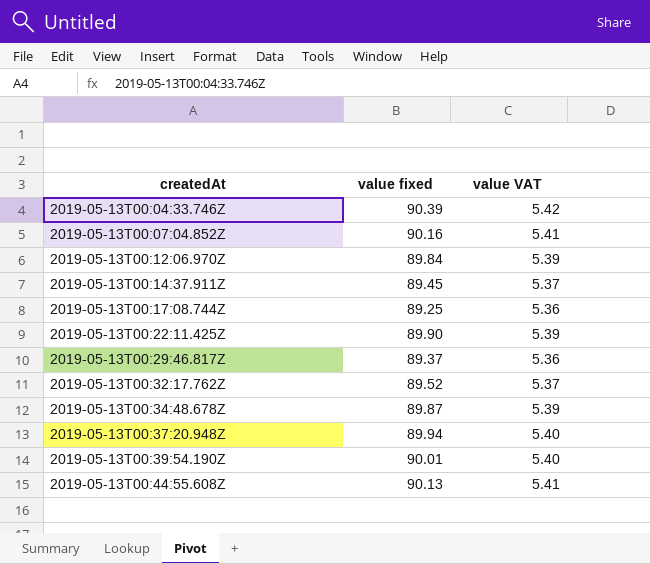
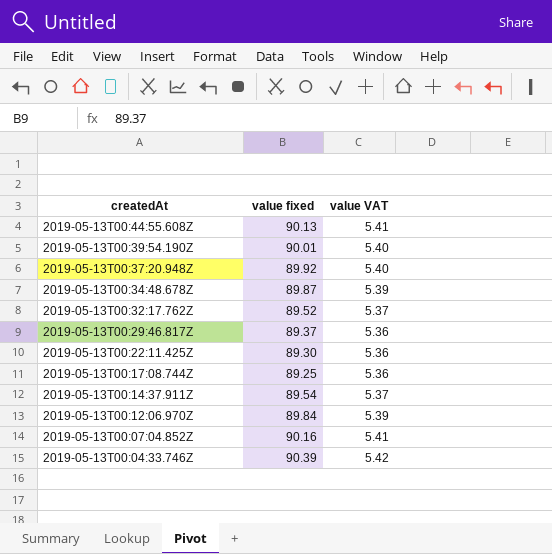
row order: createdAt ascending -> createdAt descending
2019-05-13T00:37:20.948Z | value fixed: 89.94 -> 89.92
2019-05-13T00:22:11.425Z | value fixed: 89.90 -> 89.30
2019-05-13T00:22:11.425Z | value VAT: 5.39 -> 5.36
2019-05-13T00:14:37.911Z | value fixed: 89.45 -> 89.54

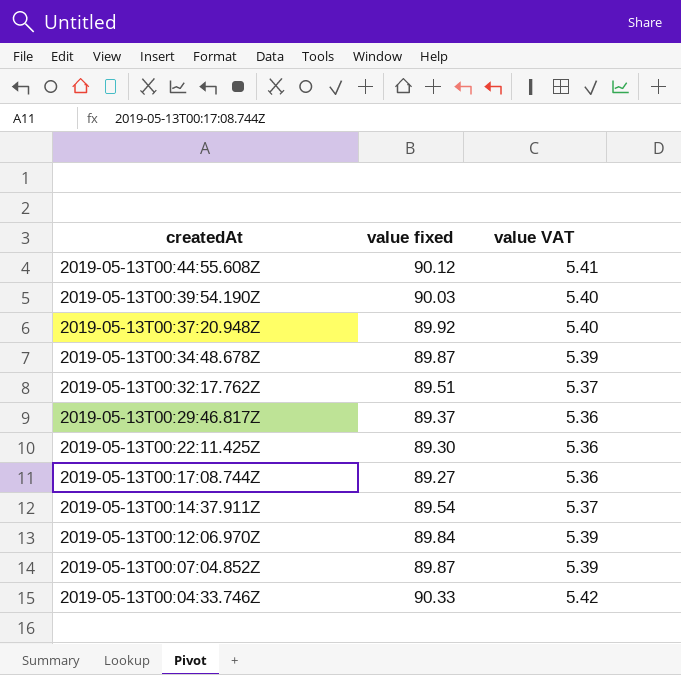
2019-05-13T00:44:55.608Z | value fixed: 90.13 -> 90.12
2019-05-13T00:39:54.190Z | value fixed: 90.01 -> 90.03
2019-05-13T00:32:17.762Z | value fixed: 89.52 -> 89.51
2019-05-13T00:17:08.744Z | value fixed: 89.25 -> 89.27
2019-05-13T00:07:04.852Z | value fixed: 90.16 -> 89.87
2019-05-13T00:07:04.852Z | value VAT: 5.41 -> 5.39
2019-05-13T00:04:33.746Z | value fixed: 90.39 -> 90.33

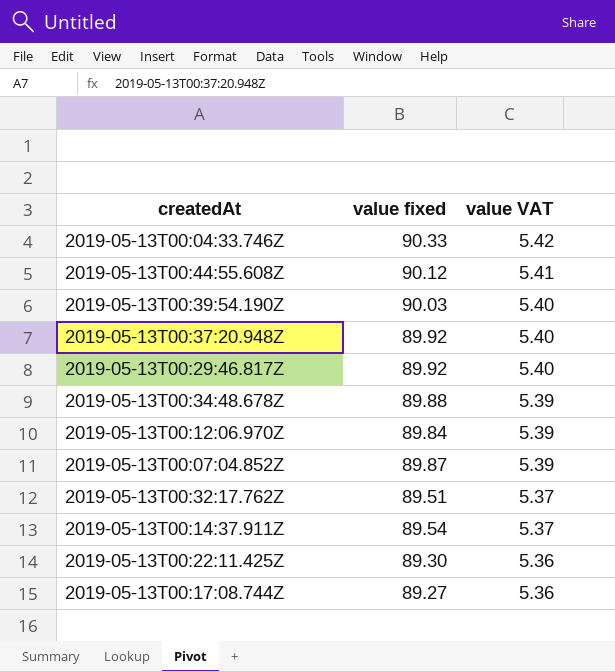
row order: createdAt descending -> value VAT descending
2019-05-13T00:29:46.817Z | value fixed: 89.37 -> 89.92
2019-05-13T00:29:46.817Z | value VAT: 5.36 -> 5.40
2019-05-13T00:34:48.678Z | value fixed: 89.87 -> 89.88

